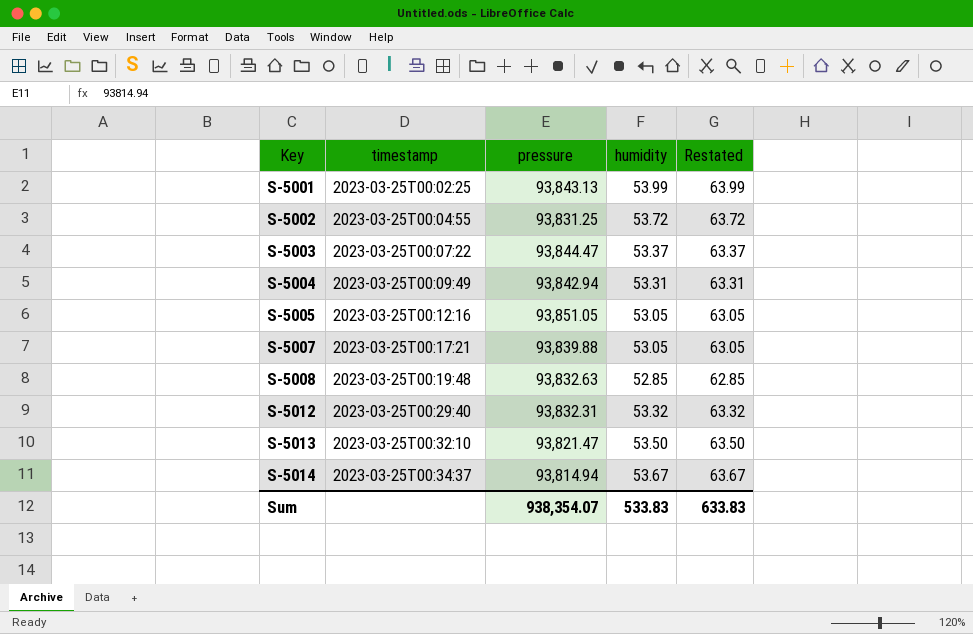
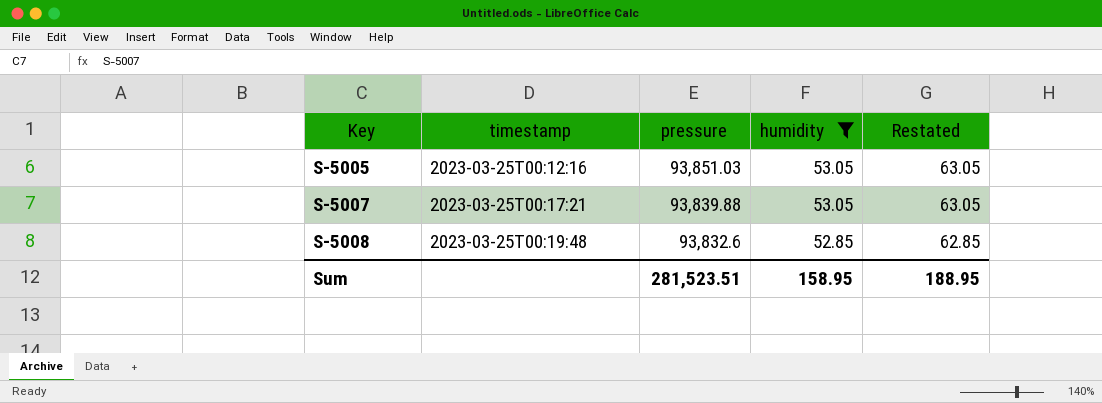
filter: none -> humidity <= 53.05
S-5005 | pressure: 93,851.05 -> 93,851.03
S-5008 | pressure: 93,832.63 -> 93,832.6
Sum | pressure: 938,354.07 -> 281,523.51
Sum | humidity: 533.83 -> 158.95
Sum | Restated: 633.83 -> 188.95

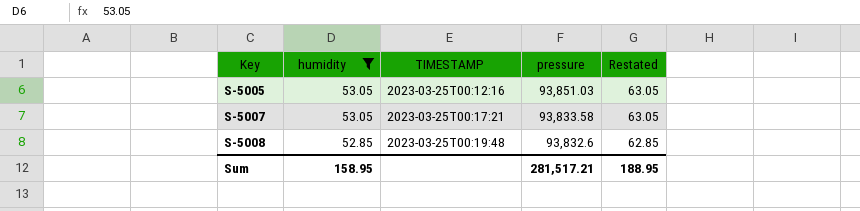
column humidity | position: 4 -> 2
column name: timestamp -> TIMESTAMP
S-5007 | pressure: 93,839.88 -> 93,833.58
Sum | pressure: 281,523.51 -> 281,517.21

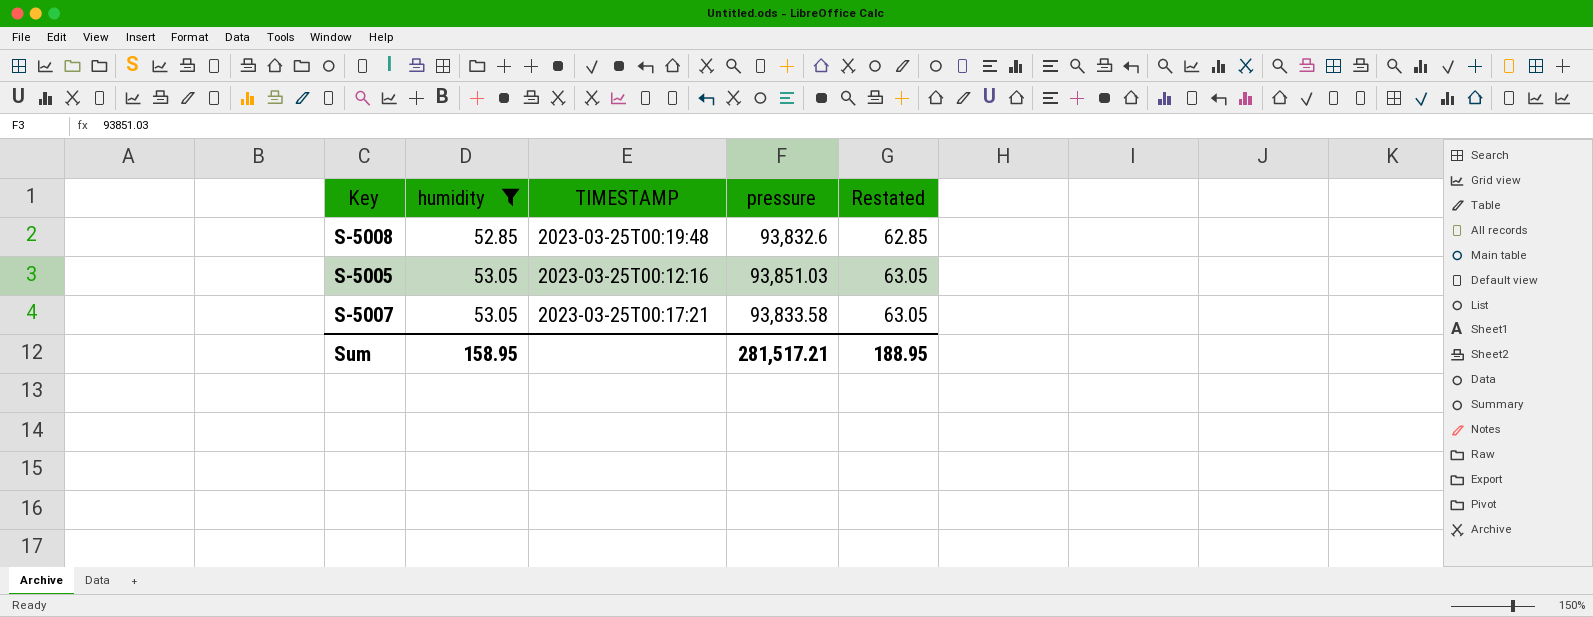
row order: Key ascending -> humidity ascending

